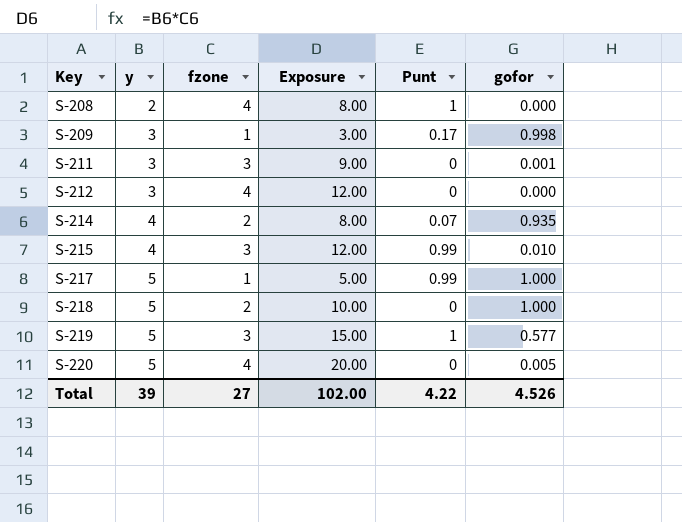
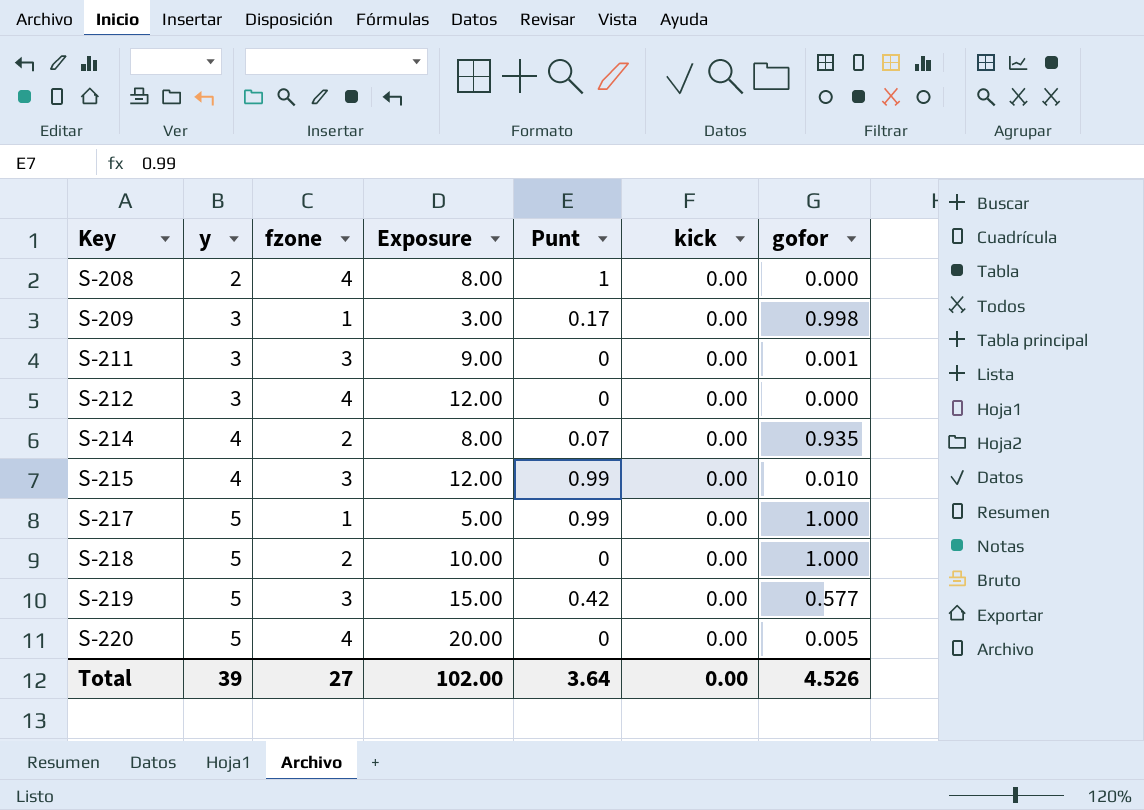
column kick | position: none -> 6
S-219 | Punt: 1 -> 0.42
Total | Punt: 4.22 -> 3.64

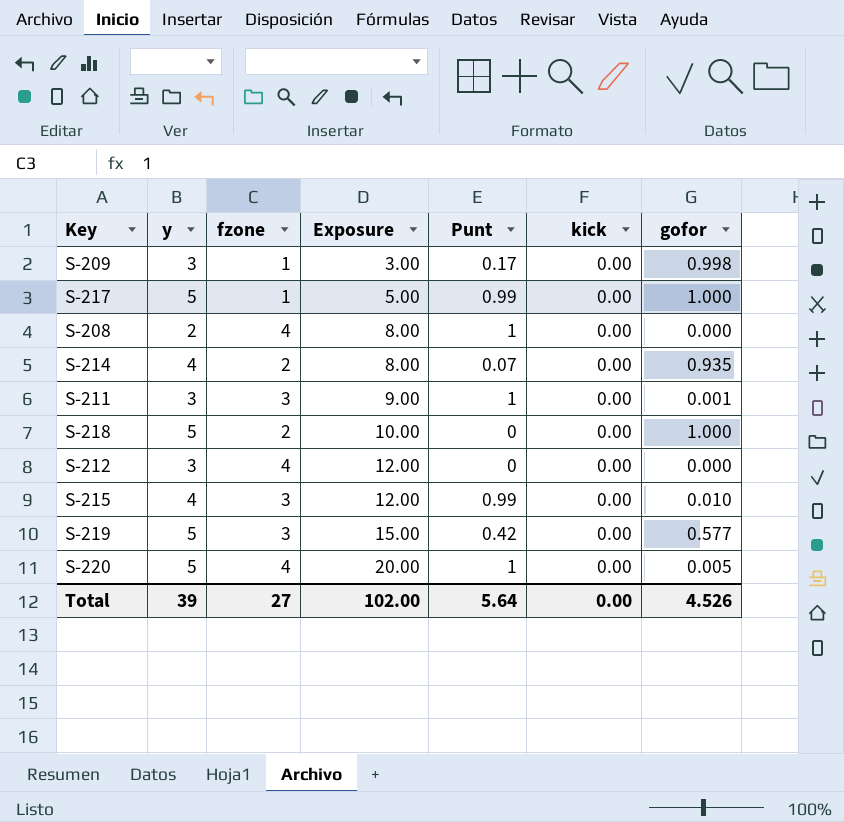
row order: Key ascending -> Exposure ascending
S-211 | Punt: 0 -> 1
S-220 | Punt: 0 -> 1
Total | Punt: 3.64 -> 5.64

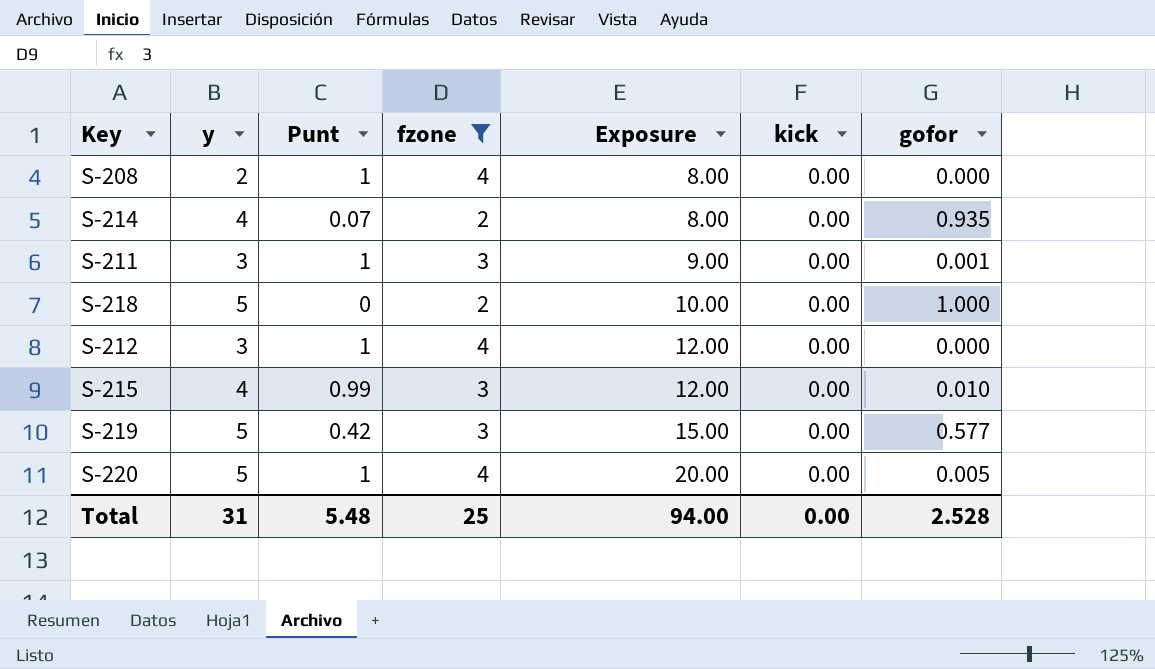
filter: none -> fzone != 1
column Punt | position: 5 -> 3
S-212 | Punt: 0 -> 1
Total | y: 39 -> 31
Total | Punt: 5.64 -> 5.48
Total | fzone: 27 -> 25
Total | Exposure: 102.00 -> 94.00
Total | gofor: 4.526 -> 2.528

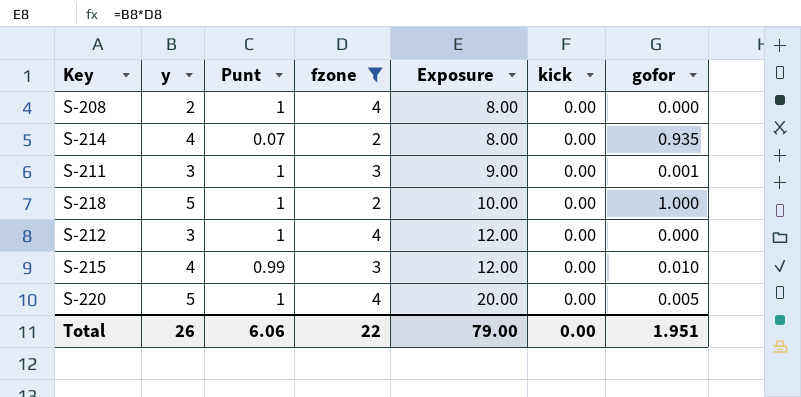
row S-219: 5 | 0.42 | 3 | 15.00 | 0.00 | 0.577 -> none
S-218 | Punt: 0 -> 1
Total | y: 31 -> 26
Total | Punt: 5.48 -> 6.06
Total | fzone: 25 -> 22
Total | Exposure: 94.00 -> 79.00
Total | gofor: 2.528 -> 1.951

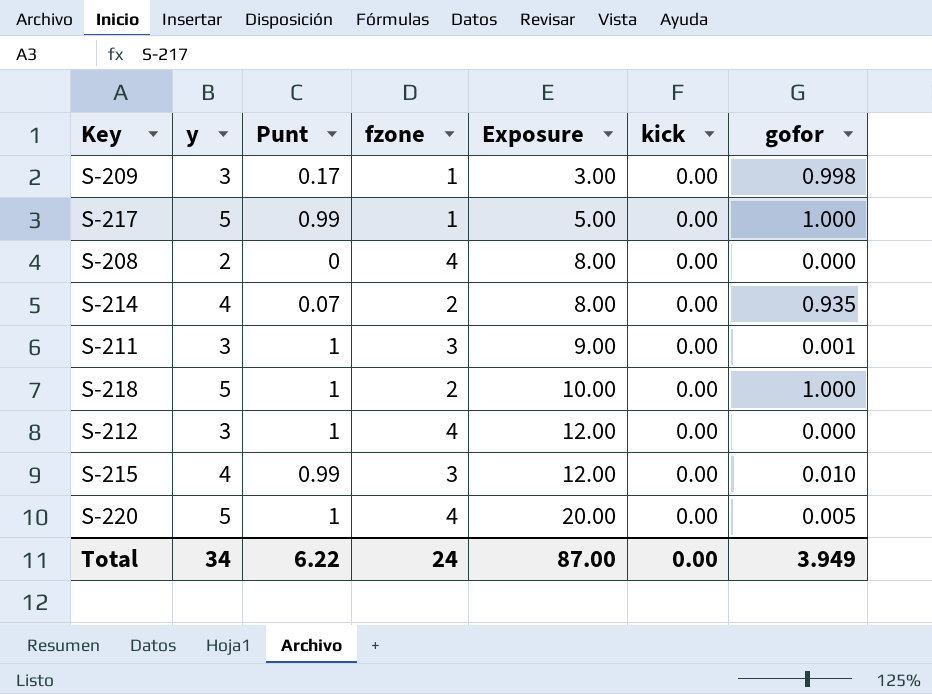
filter: fzone != 1 -> none
S-208 | Punt: 1 -> 0
Total | y: 26 -> 34
Total | Punt: 6.06 -> 6.22
Total | fzone: 22 -> 24
Total | Exposure: 79.00 -> 87.00
Total | gofor: 1.951 -> 3.949

